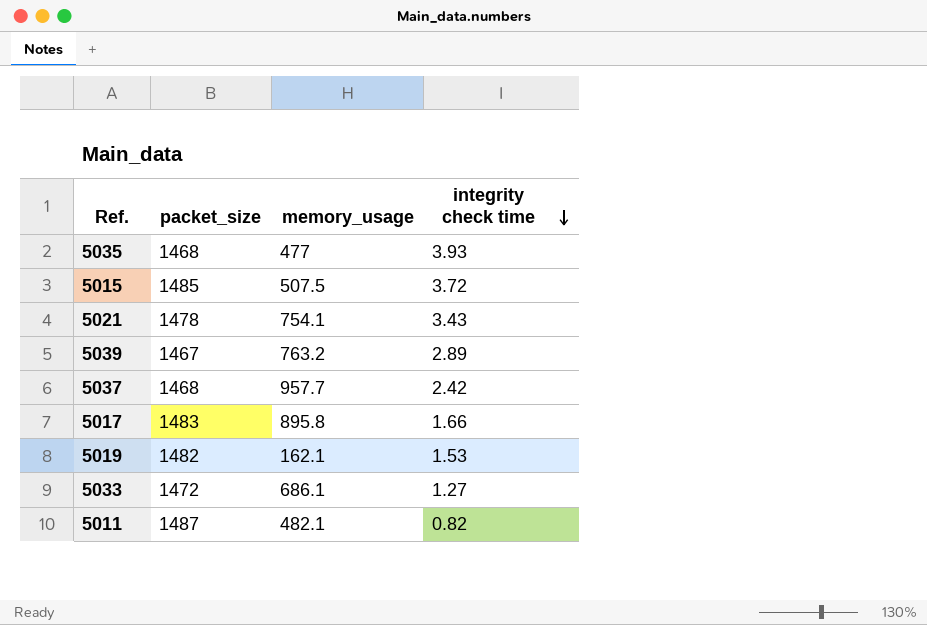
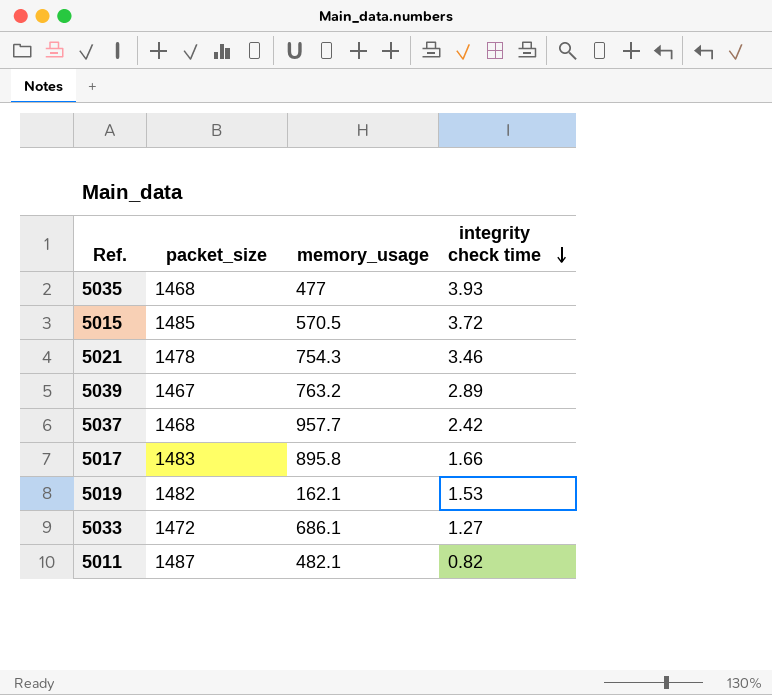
5015 | memory_usage: 507.5 -> 570.5
5021 | memory_usage: 754.1 -> 754.3
5021 | integrity check time: 3.43 -> 3.46

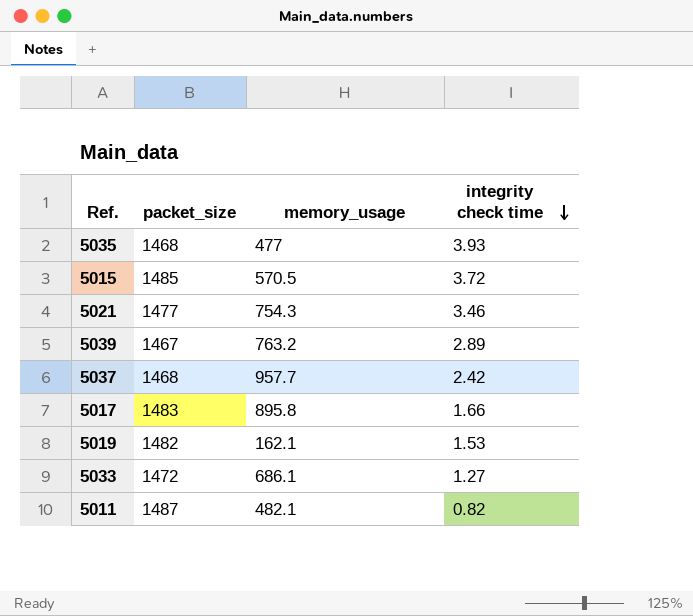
5021 | packet_size: 1478 -> 1477

